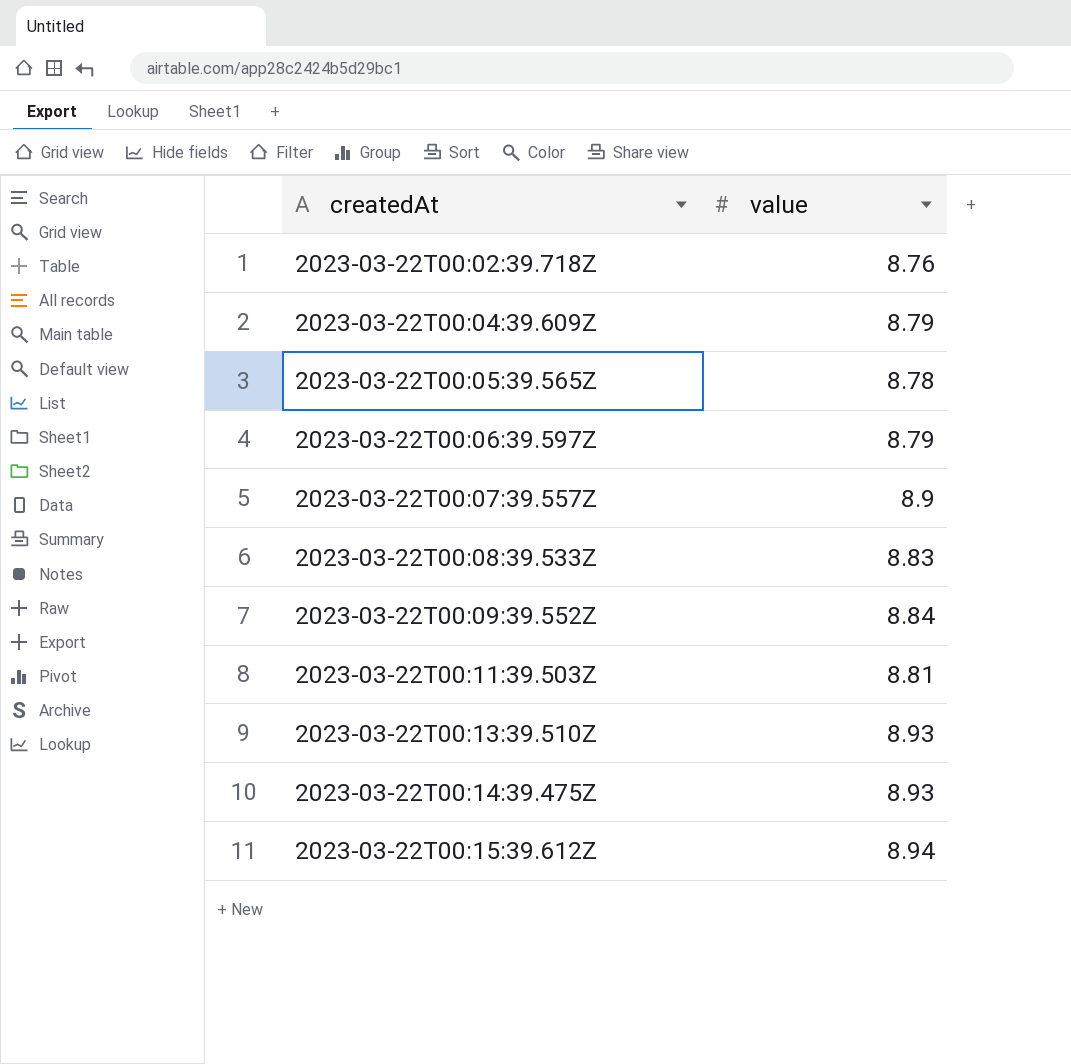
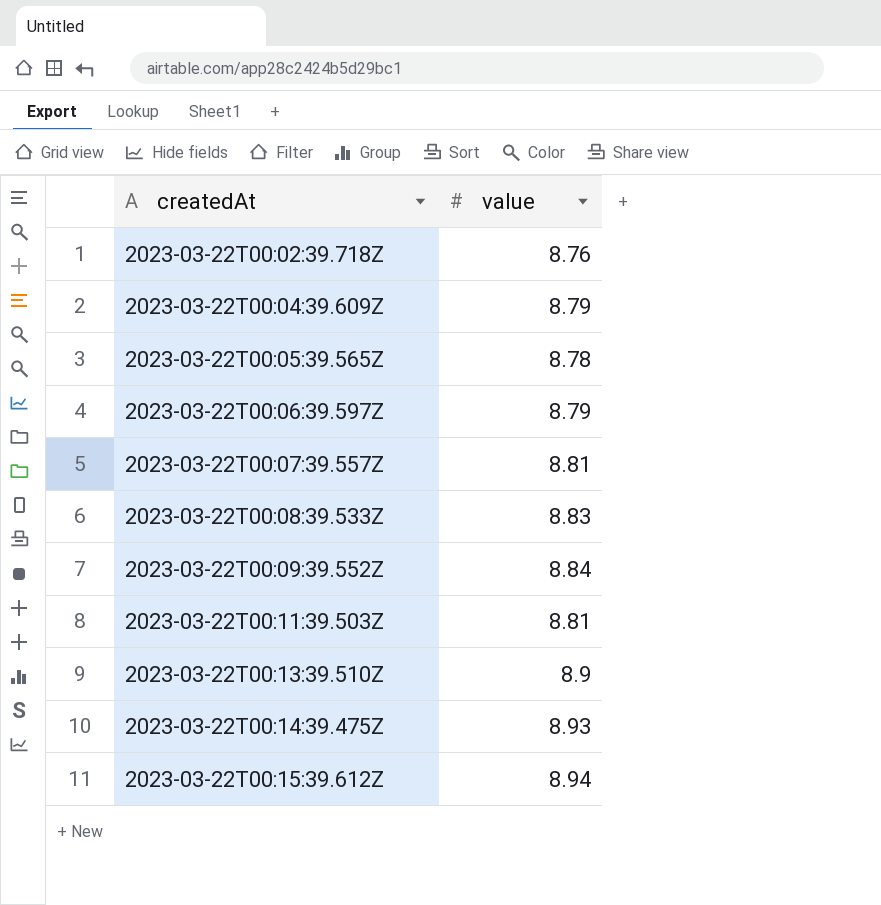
2023-03-22T00:07:39.557Z | value: 8.9 -> 8.81
2023-03-22T00:13:39.510Z | value: 8.93 -> 8.9

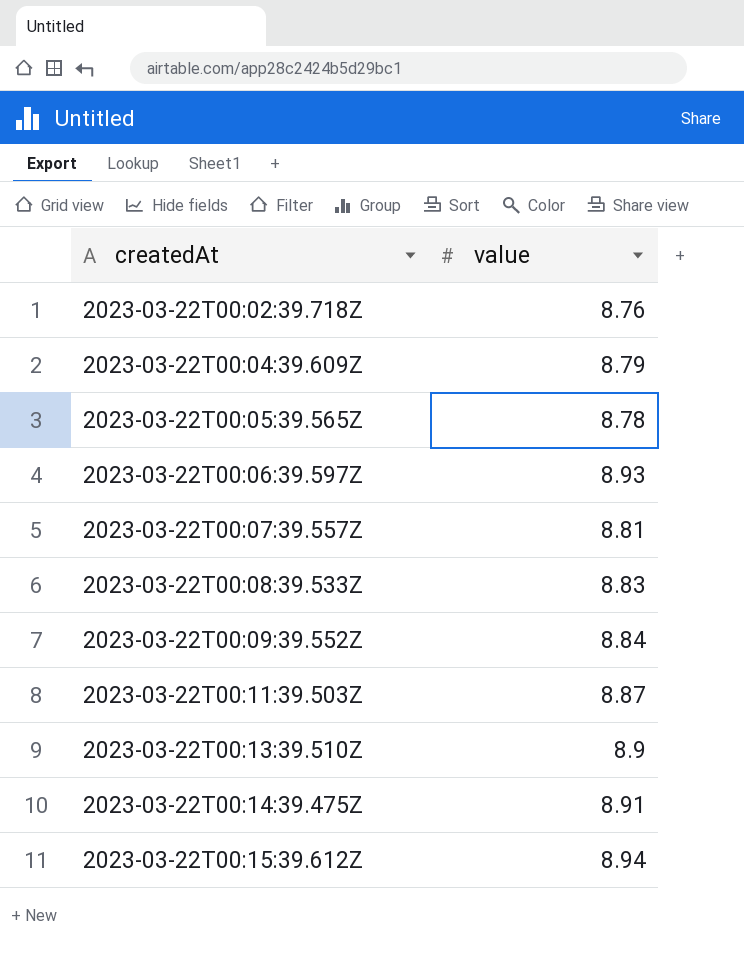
2023-03-22T00:06:39.597Z | value: 8.79 -> 8.93
2023-03-22T00:11:39.503Z | value: 8.81 -> 8.87
2023-03-22T00:14:39.475Z | value: 8.93 -> 8.91

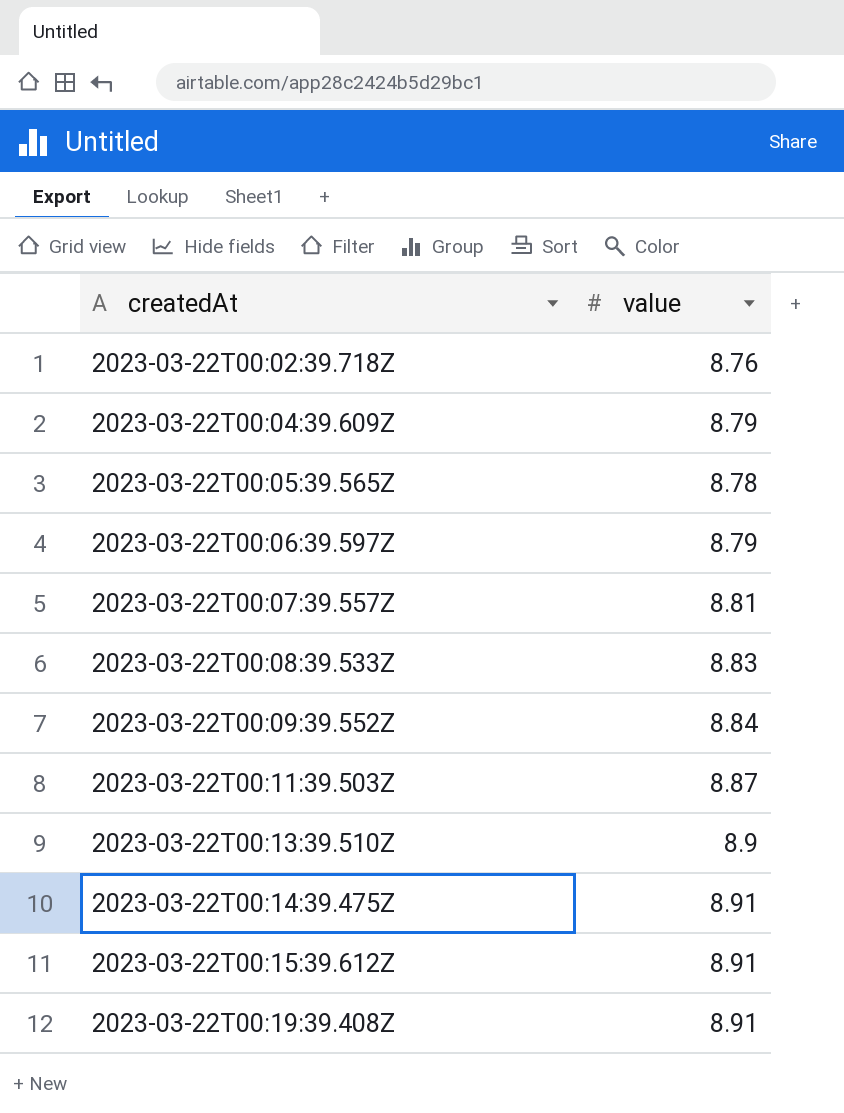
2023-03-22T00:06:39.597Z | value: 8.93 -> 8.79
2023-03-22T00:15:39.612Z | value: 8.94 -> 8.91
row 2023-03-22T00:19:39.408Z: none -> 8.91

